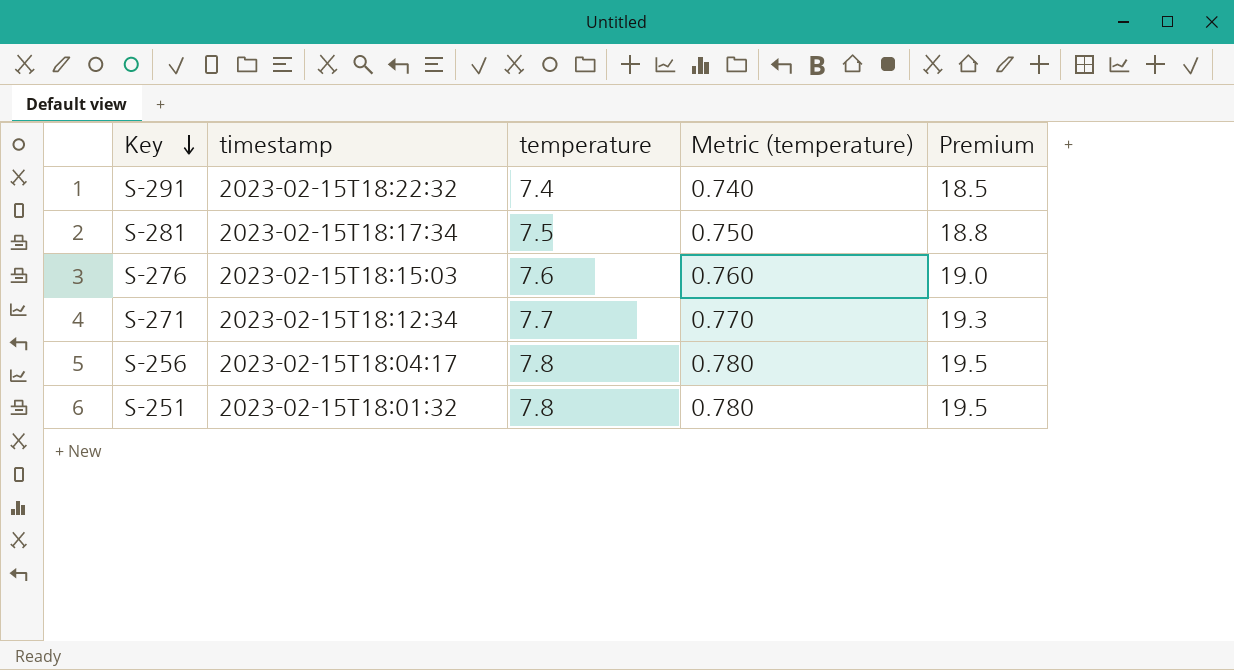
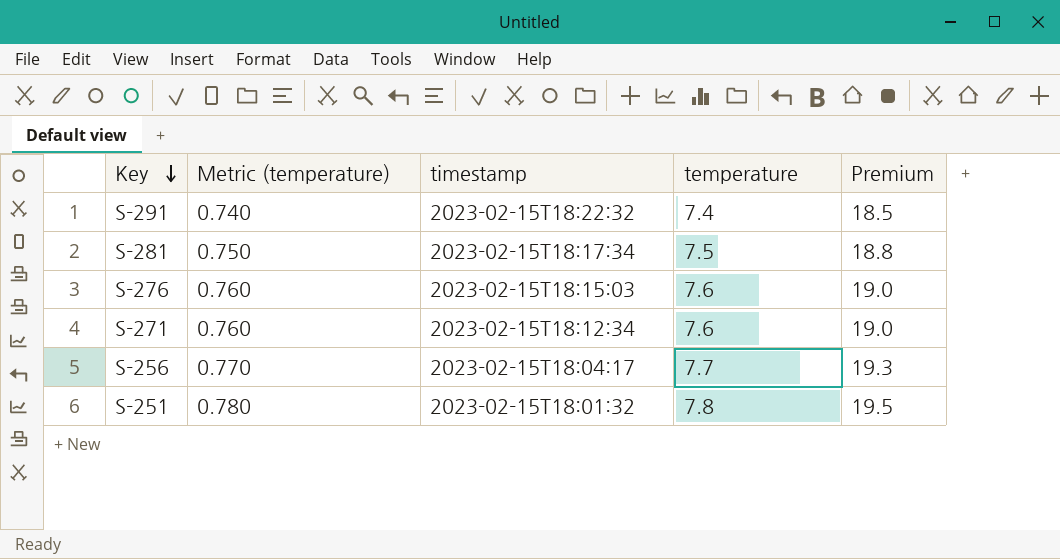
column Metric (temperature) | position: 4 -> 2
S-271 | Metric (temperature): 0.770 -> 0.760
S-271 | temperature: 7.7 -> 7.6
S-271 | Premium: 19.3 -> 19.0
S-256 | Metric (temperature): 0.780 -> 0.770
S-256 | temperature: 7.8 -> 7.7
S-256 | Premium: 19.5 -> 19.3

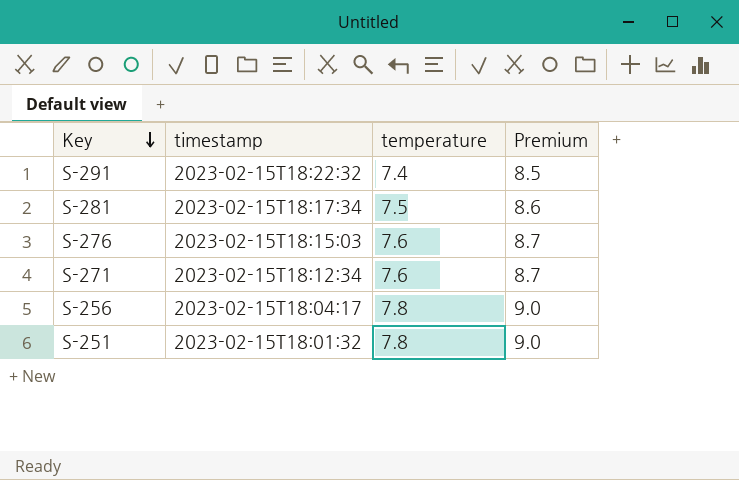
column Metric (temperature) | formula: [temperature] * 0.1 -> none
column Premium | formula: [temperature] * 2.5 -> [temperature] * 1.15
S-256 | temperature: 7.7 -> 7.8

